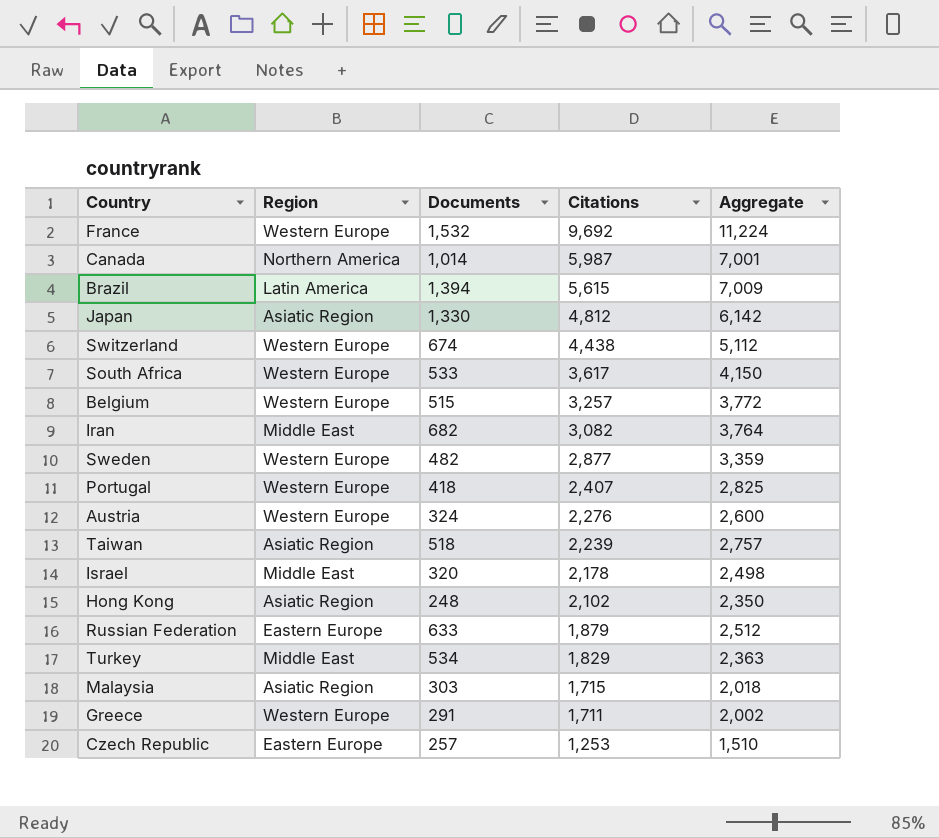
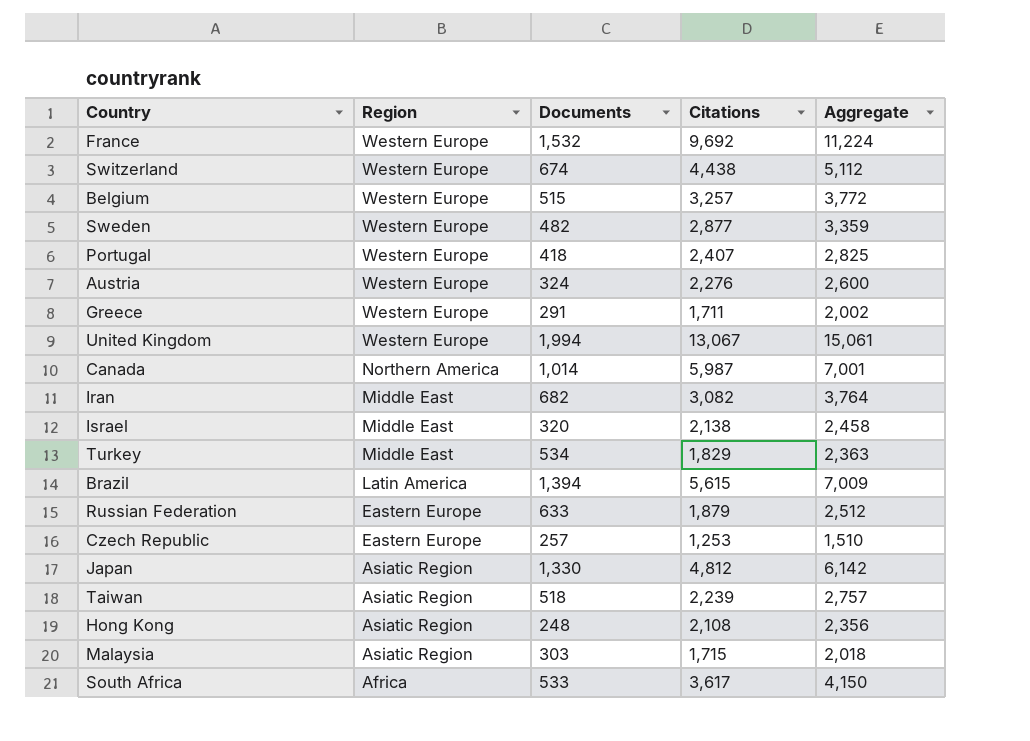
row order: Citations descending -> Region descending
row United Kingdom: none -> Western Europe | 1,994 | 13,067 | 15,061
Israel | Citations: 2,178 -> 2,138
Israel | Aggregate: 2,498 -> 2,458
Hong Kong | Citations: 2,102 -> 2,108
Hong Kong | Aggregate: 2,350 -> 2,356
South Africa | Region: Western Europe -> Africa

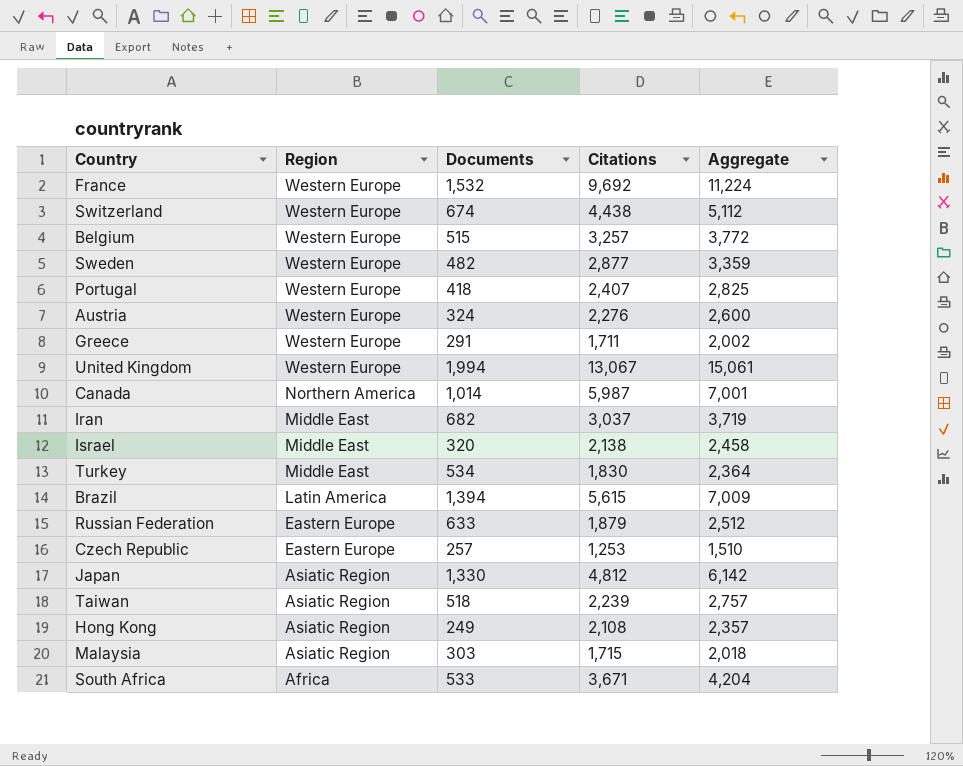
Iran | Citations: 3,082 -> 3,037
Iran | Aggregate: 3,764 -> 3,719
Turkey | Citations: 1,829 -> 1,830
Turkey | Aggregate: 2,363 -> 2,364
Hong Kong | Documents: 248 -> 249
Hong Kong | Aggregate: 2,356 -> 2,357
South Africa | Citations: 3,617 -> 3,671
South Africa | Aggregate: 4,150 -> 4,204

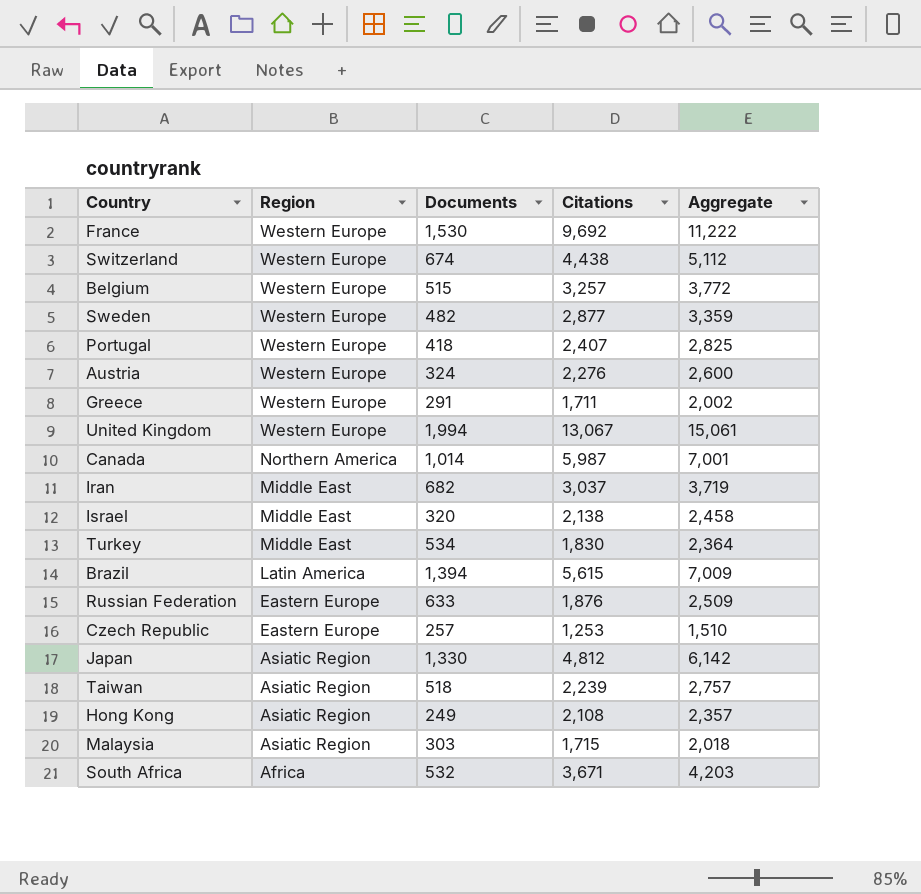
France | Documents: 1,532 -> 1,530
France | Aggregate: 11,224 -> 11,222
Russian Federation | Citations: 1,879 -> 1,876
Russian Federation | Aggregate: 2,512 -> 2,509
South Africa | Documents: 533 -> 532
South Africa | Aggregate: 4,204 -> 4,203

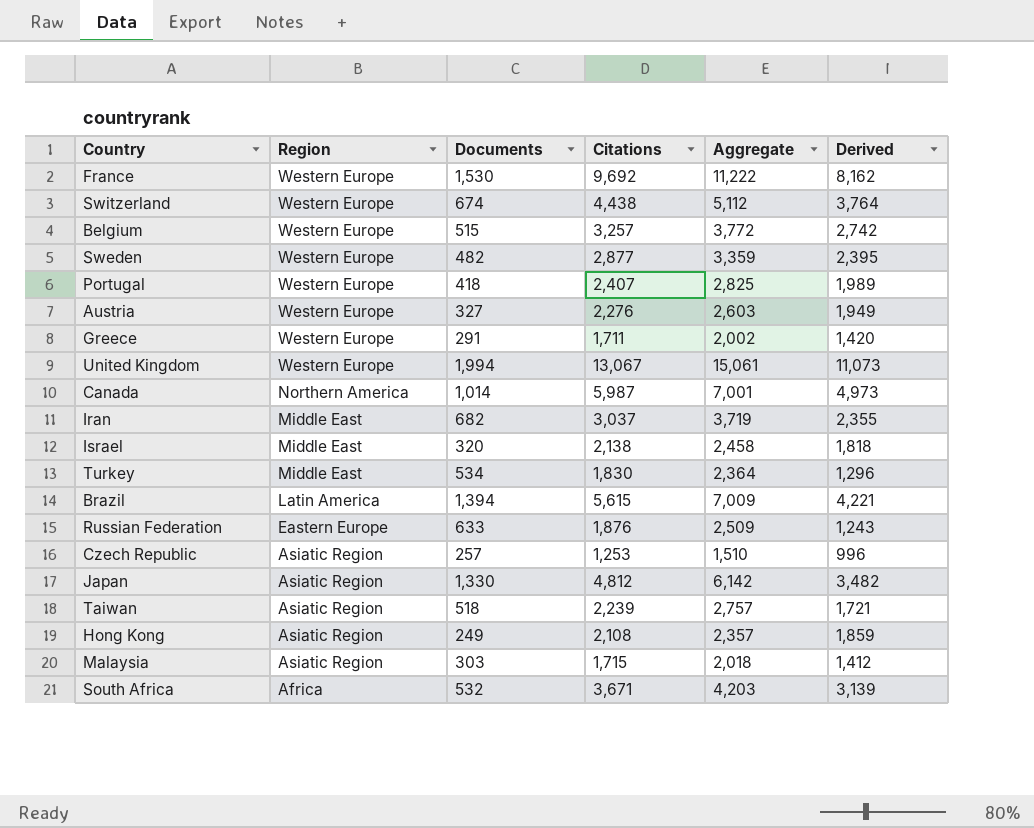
column Derived | formula: none -> [Citations] - [Documents]
Austria | Documents: 324 -> 327
Austria | Aggregate: 2,600 -> 2,603
Czech Republic | Region: Eastern Europe -> Asiatic Region

